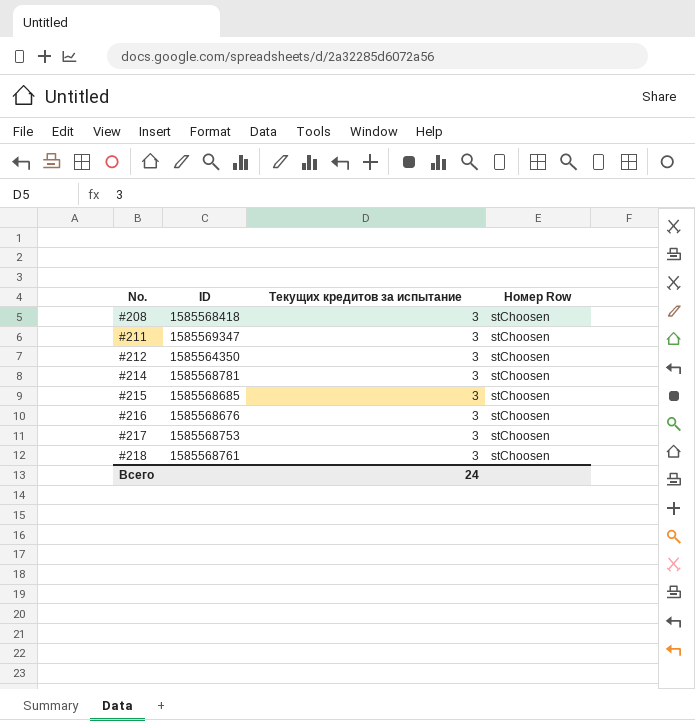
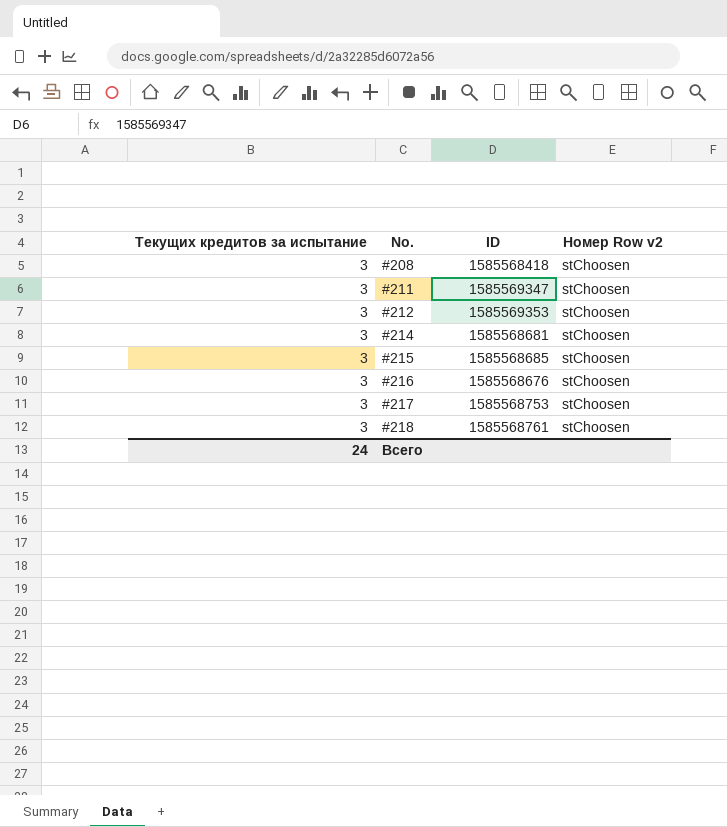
column Текущих кредитов за испытание | position: 3 -> 1
column name: Номер Row -> Номер Row v2
#212 | ID: 1585564350 -> 1585569353
#214 | ID: 1585568781 -> 1585568681

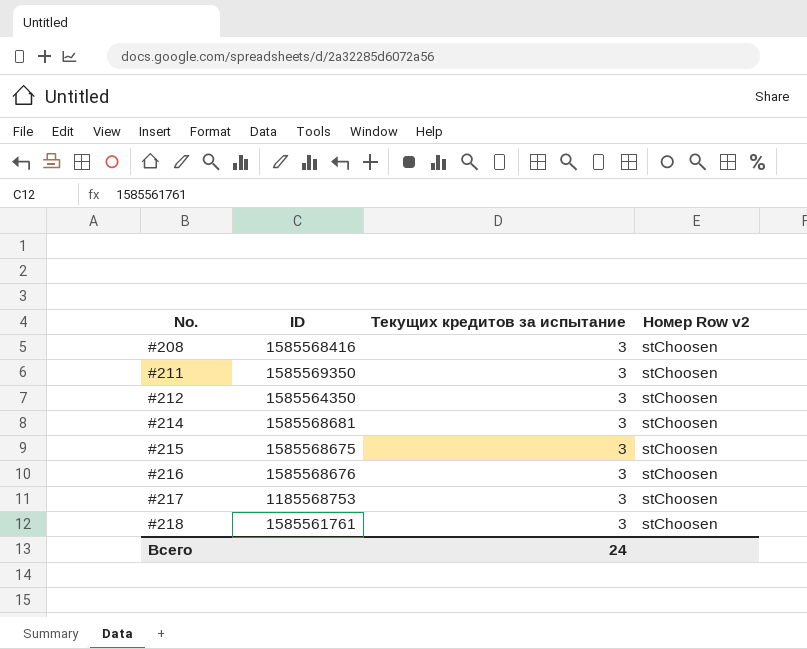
column Текущих кредитов за испытание | position: 1 -> 3
#208 | ID: 1585568418 -> 1585568416
#211 | ID: 1585569347 -> 1585569350
#212 | ID: 1585569353 -> 1585564350
#215 | ID: 1585568685 -> 1585568675
#217 | ID: 1585568753 -> 1185568753
#218 | ID: 1585568761 -> 1585561761

